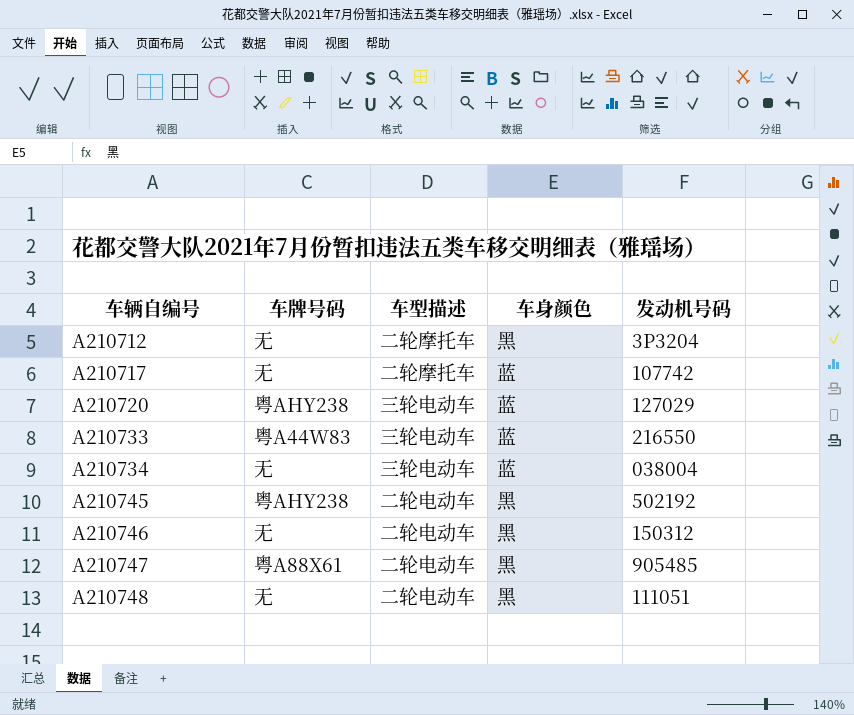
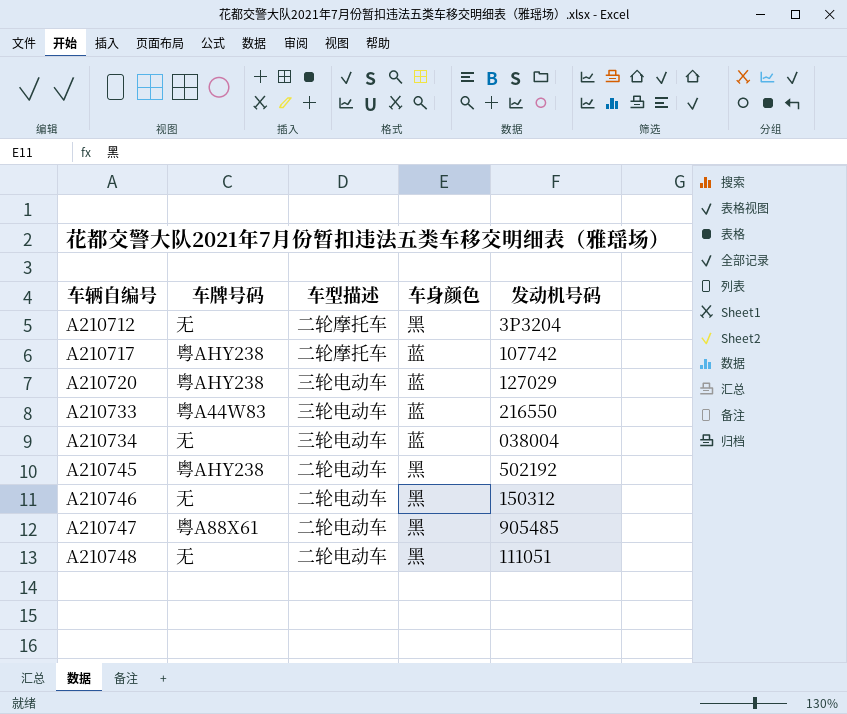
A210717 | 车牌号码: 无 -> 粤AHY238

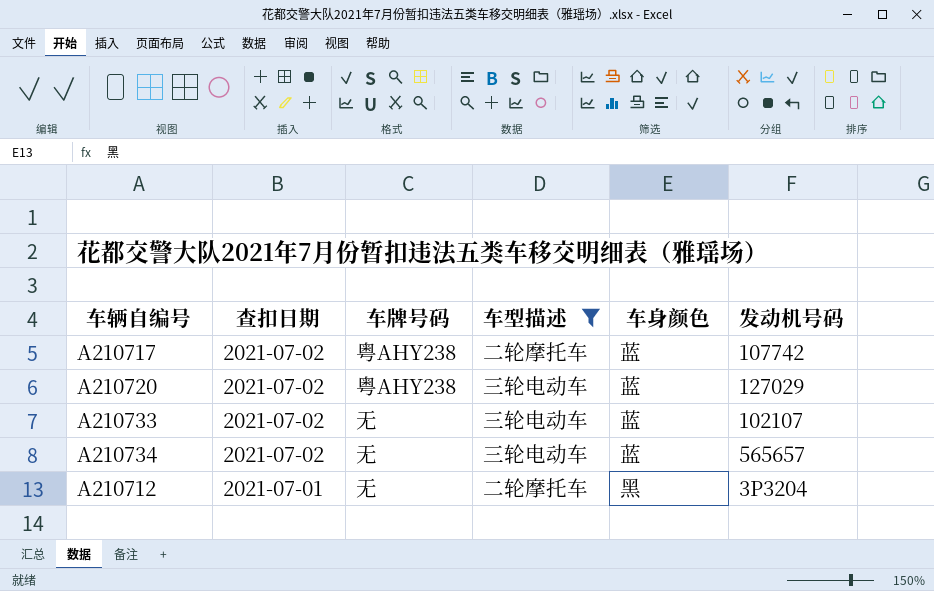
filter: none -> 车型描述 != 二轮电动车
row order: 车辆自编号 ascending -> 查扣日期 descending
column 查扣日期 | position: none -> 2
A210733 | 车牌号码: 粤A44W83 -> 无
A210733 | 发动机号码: 216550 -> 102107
A210734 | 发动机号码: 038004 -> 565657

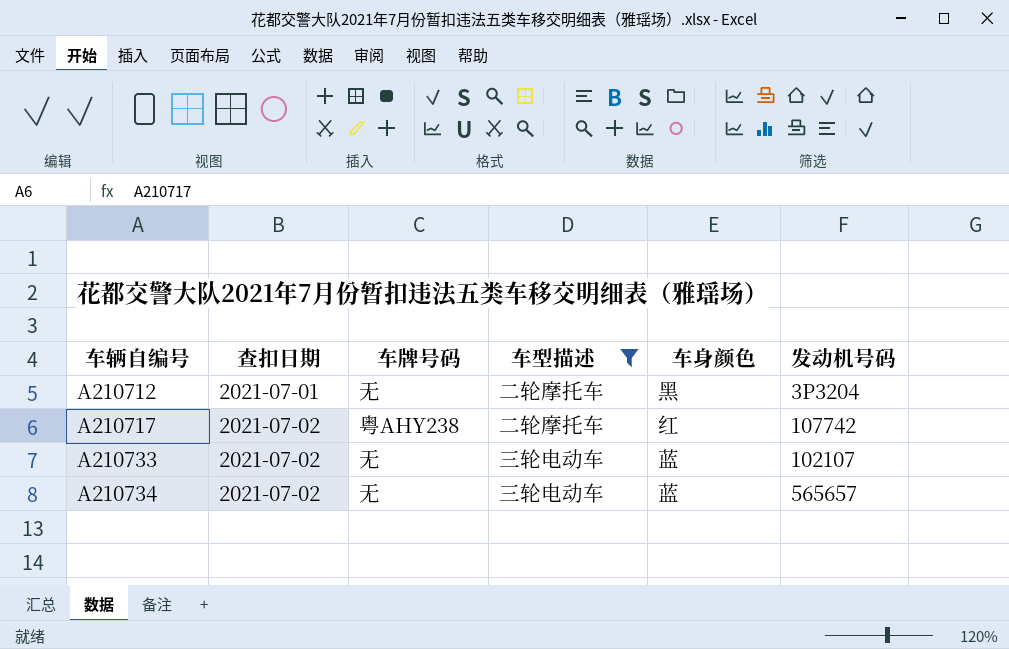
row order: 查扣日期 descending -> 车辆自编号 ascending
row A210720: 2021-07-02 | 粤AHY238 | 三轮电动车 | 蓝 | 127029 -> none
A210717 | 车身颜色: 蓝 -> 红

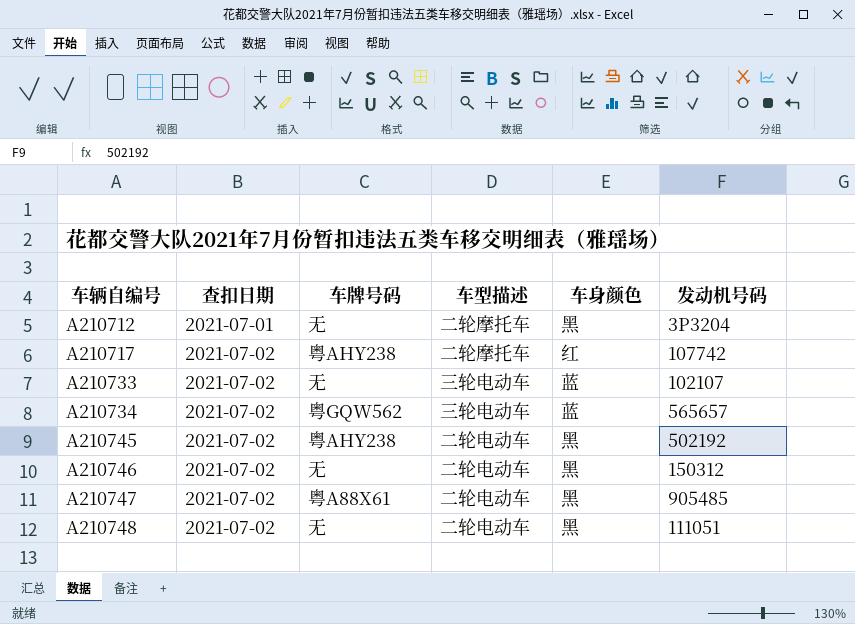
filter: 车型描述 != 二轮电动车 -> none
A210734 | 车牌号码: 无 -> 粤GQW562

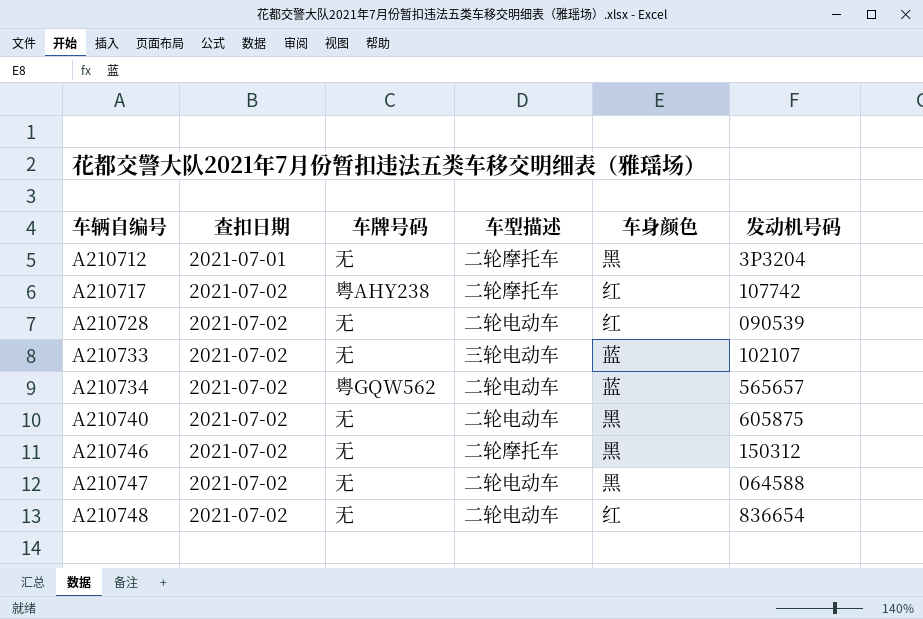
row A210745: 2021-07-02 | 粤AHY238 | 二轮电动车 | 黑 | 502192 -> none
row A210728: none -> 2021-07-02 | 无 | 二轮电动车 | 红 | 090539
A210734 | 车型描述: 三轮电动车 -> 二轮电动车
row A210740: none -> 2021-07-02 | 无 | 二轮电动车 | 黑 | 605875
A210746 | 车型描述: 二轮电动车 -> 二轮摩托车
A210747 | 车牌号码: 粤A88X61 -> 无
A210747 | 发动机号码: 905485 -> 064588
A210748 | 车身颜色: 黑 -> 红
A210748 | 发动机号码: 111051 -> 836654

